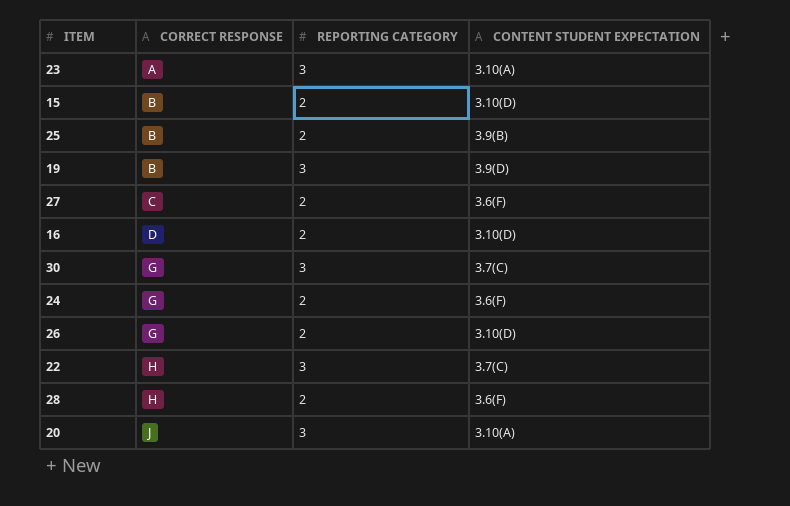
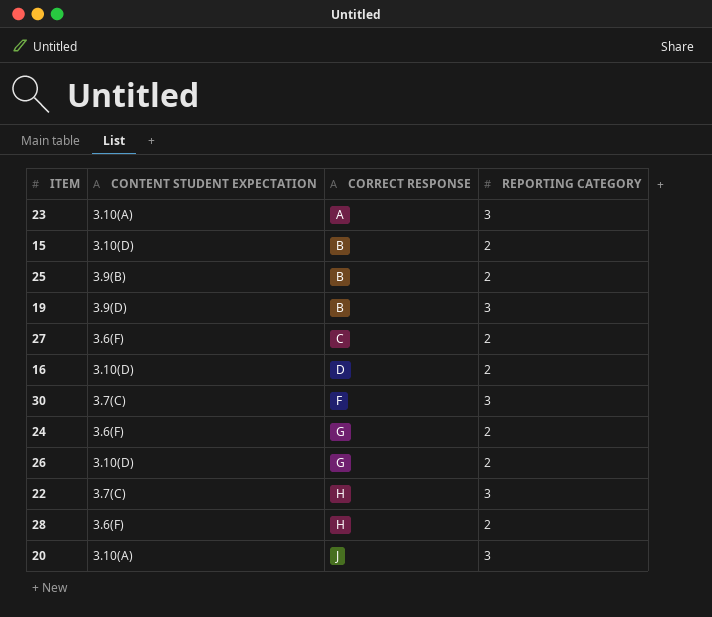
column CONTENT STUDENT EXPECTATION | position: 4 -> 2
30 | CORRECT RESPONSE: G -> F

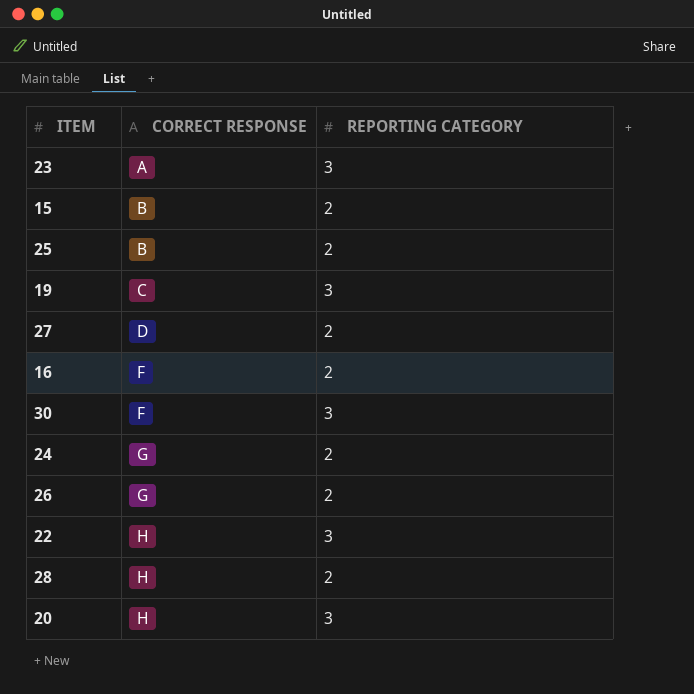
column CONTENT STUDENT EXPECTATION | position: 2 -> none
19 | CORRECT RESPONSE: B -> C
27 | CORRECT RESPONSE: C -> D
16 | CORRECT RESPONSE: D -> F
20 | CORRECT RESPONSE: J -> H

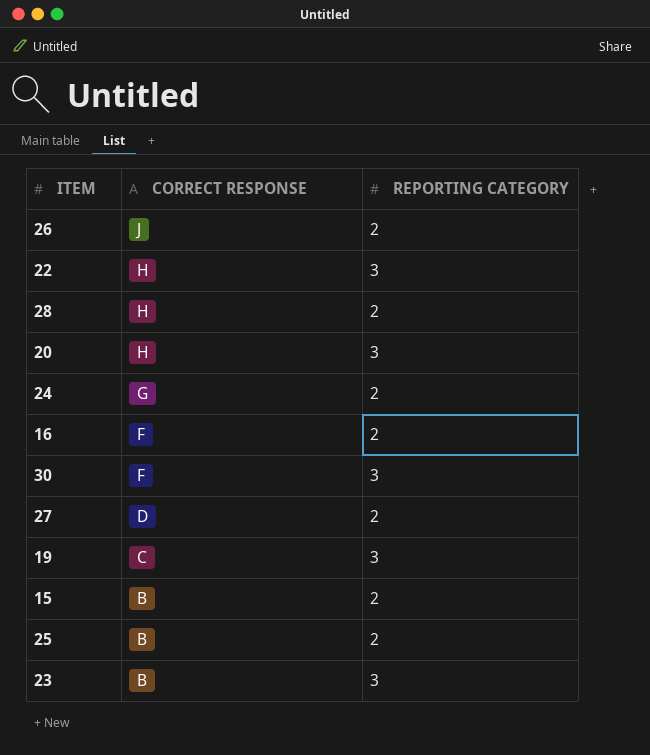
row order: CORRECT RESPONSE ascending -> CORRECT RESPONSE descending
26 | CORRECT RESPONSE: G -> J
23 | CORRECT RESPONSE: A -> B

